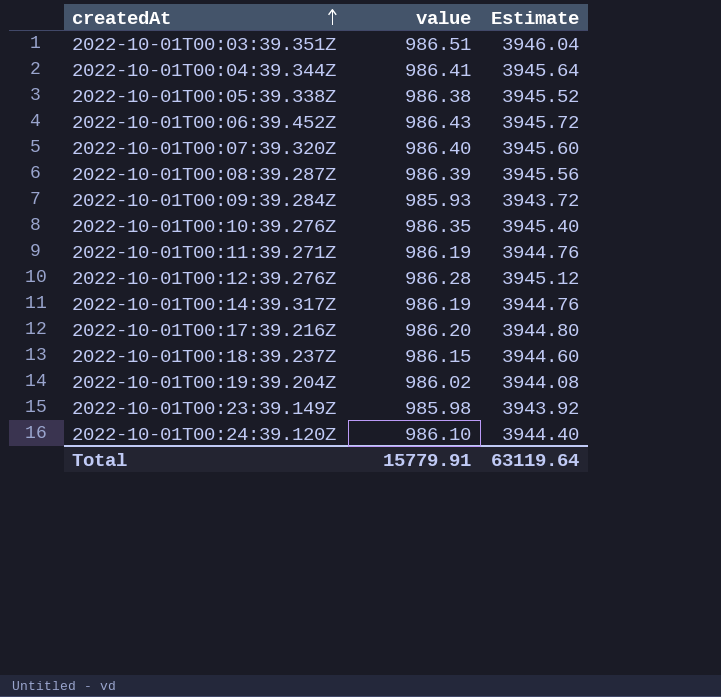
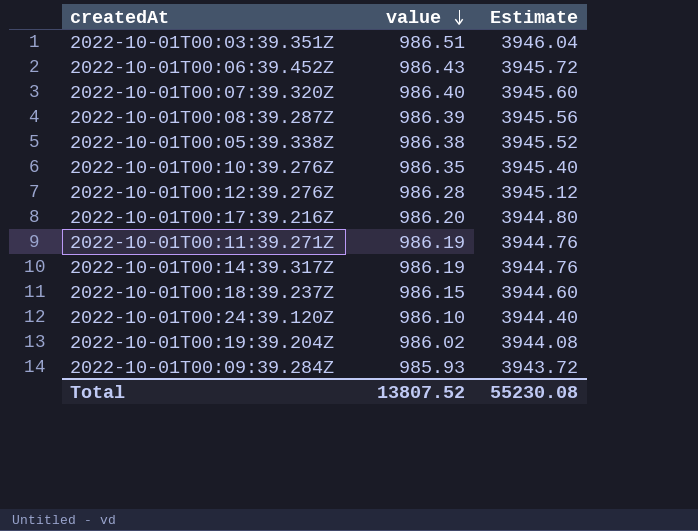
row order: createdAt ascending -> value descending
row 2022-10-01T00:04:39.344Z: 986.41 | 3945.64 -> none
row 2022-10-01T00:23:39.149Z: 985.98 | 3943.92 -> none
Total | value: 15779.91 -> 13807.52
Total | Estimate: 63119.64 -> 55230.08

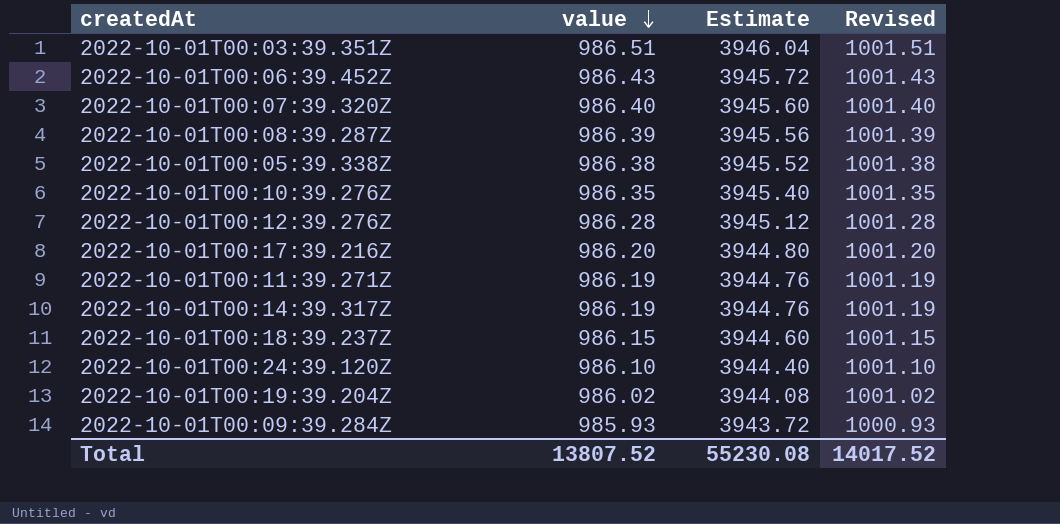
column Revised | formula: none -> [value] + 15

